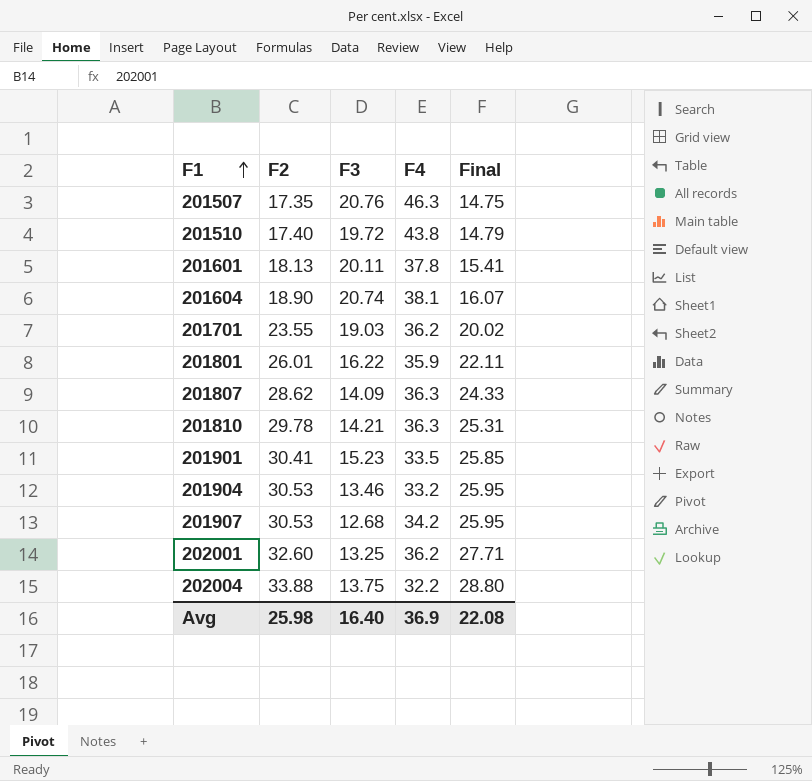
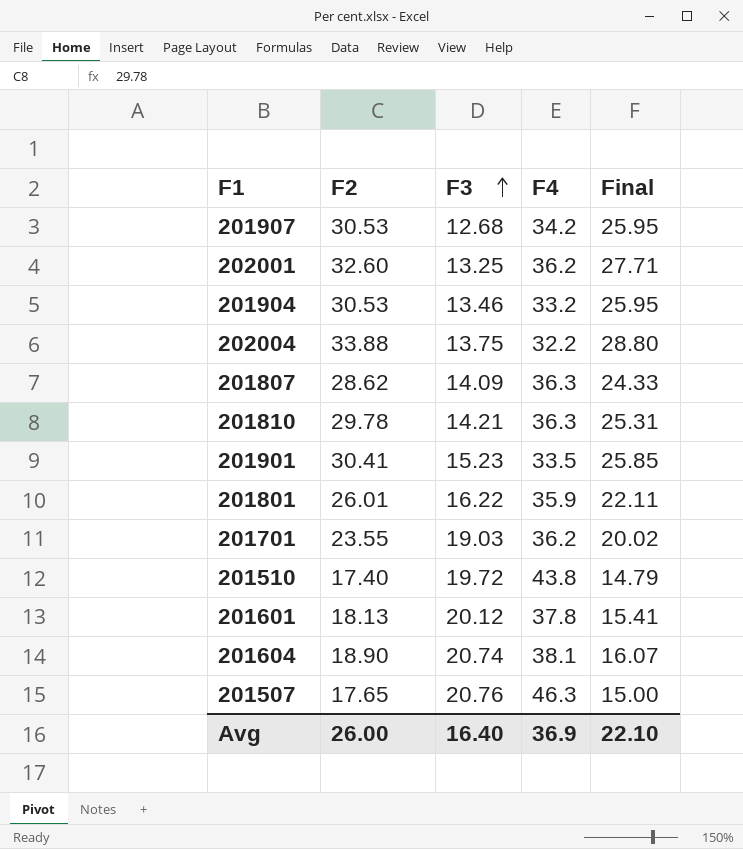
row order: F1 ascending -> F3 ascending
201601 | F3: 20.11 -> 20.12
201507 | F2: 17.35 -> 17.65
201507 | Final: 14.75 -> 15.00
Avg | F2: 25.98 -> 26.00
Avg | Final: 22.08 -> 22.10

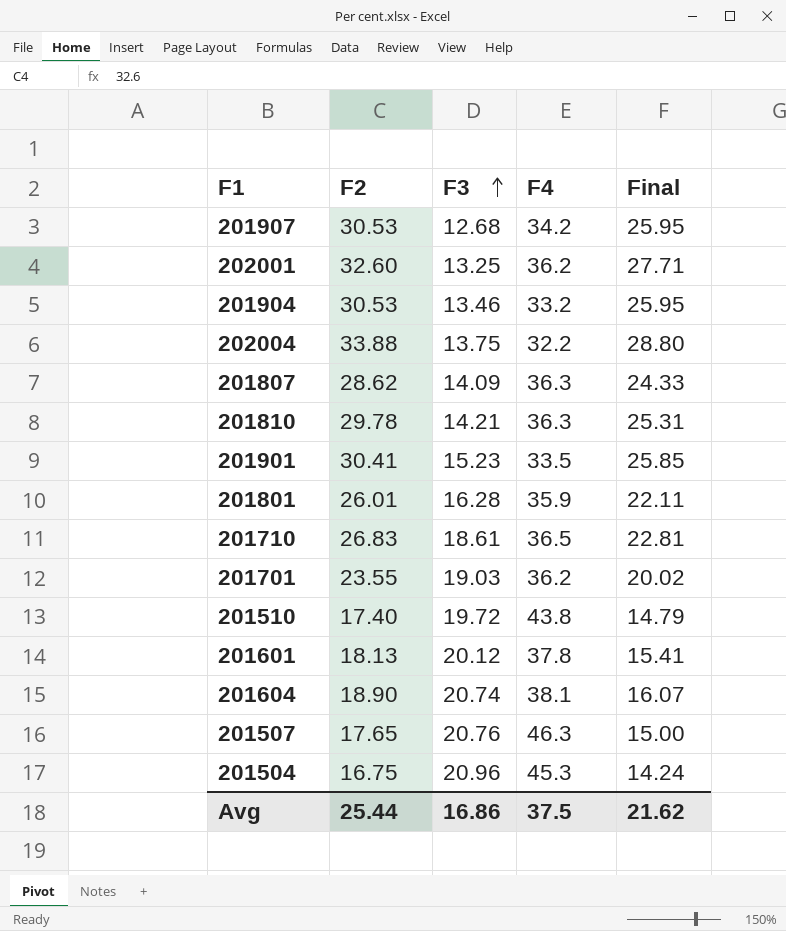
201801 | F3: 16.22 -> 16.28
row 201710: none -> 26.83 | 18.61 | 36.5 | 22.81
row 201504: none -> 16.75 | 20.96 | 45.3 | 14.24
Avg | F2: 26.00 -> 25.44
Avg | F3: 16.40 -> 16.86
Avg | F4: 36.9 -> 37.5
Avg | Final: 22.10 -> 21.62

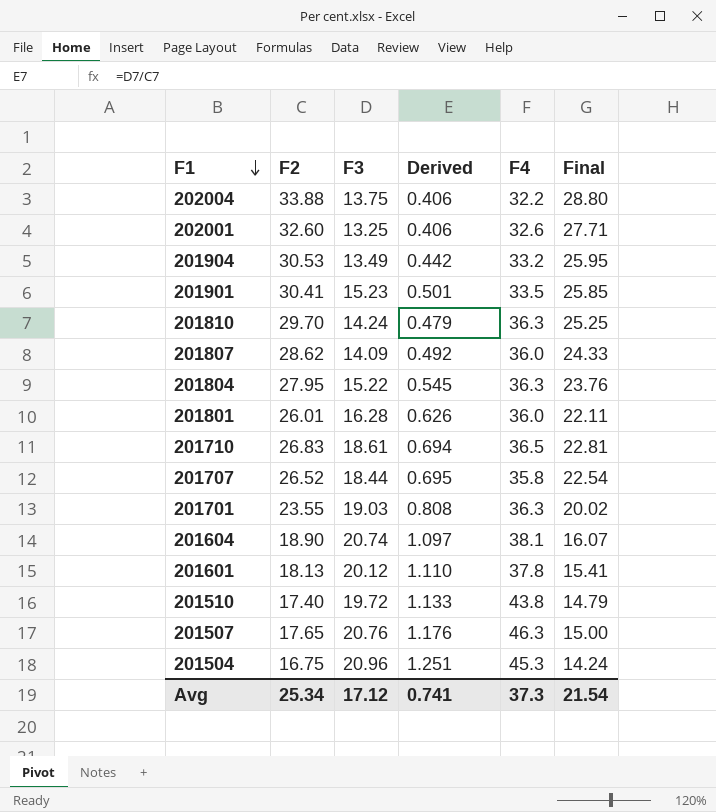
row order: F3 ascending -> F1 descending
column Derived | formula: none -> [F3] / [F2]
row 201907: 30.53 | 12.68 | 34.2 | 25.95 -> none
202001 | F4: 36.2 -> 32.6
201904 | F3: 13.46 -> 13.49
201810 | F2: 29.78 -> 29.70
201810 | F3: 14.21 -> 14.24
201810 | Final: 25.31 -> 25.25
201807 | F4: 36.3 -> 36.0
row 201804: none -> 27.95 | 15.22 | 0.545 | 36.3 | 23.76
201801 | F4: 35.9 -> 36.0
row 201707: none -> 26.52 | 18.44 | 0.695 | 35.8 | 22.54
201701 | F4: 36.2 -> 36.3
Avg | F2: 25.44 -> 25.34
Avg | F3: 16.86 -> 17.12
Avg | F4: 37.5 -> 37.3
Avg | Final: 21.62 -> 21.54

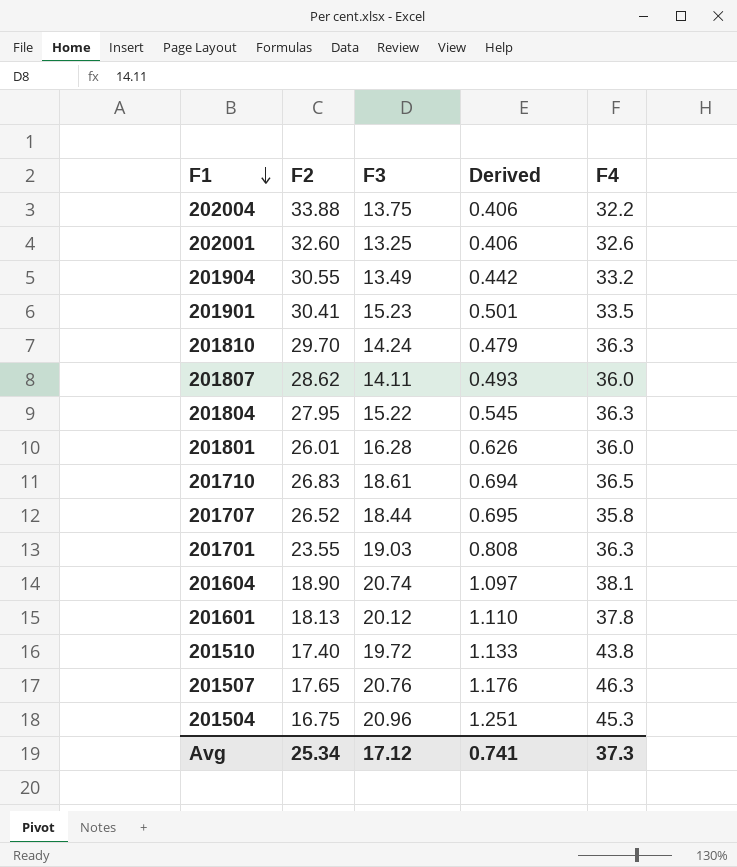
column Final | formula: [F2] * 0.85 -> none
201904 | F2: 30.53 -> 30.55
201807 | F3: 14.09 -> 14.11
201807 | Derived: 0.492 -> 0.493

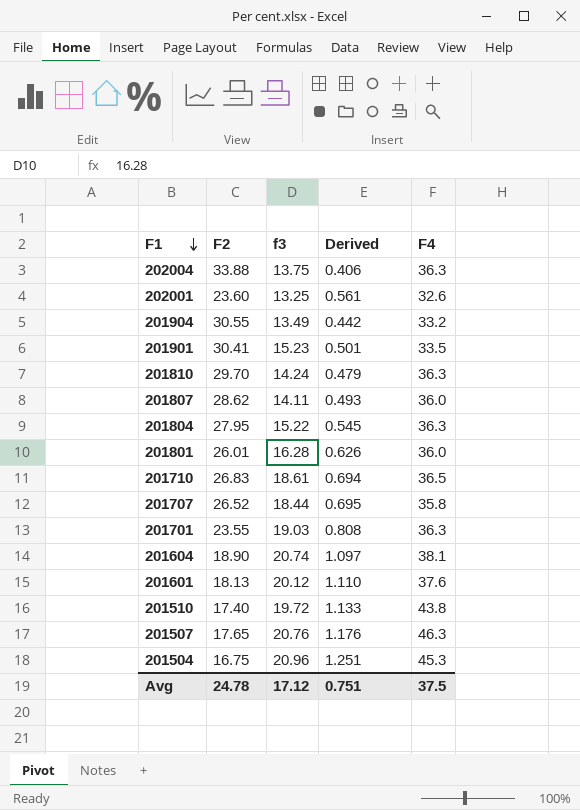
column name: F3 -> f3
202004 | F4: 32.2 -> 36.3
202001 | F2: 32.60 -> 23.60
202001 | Derived: 0.406 -> 0.561
201601 | F4: 37.8 -> 37.6
Avg | F2: 25.34 -> 24.78
Avg | Derived: 0.741 -> 0.751
Avg | F4: 37.3 -> 37.5

